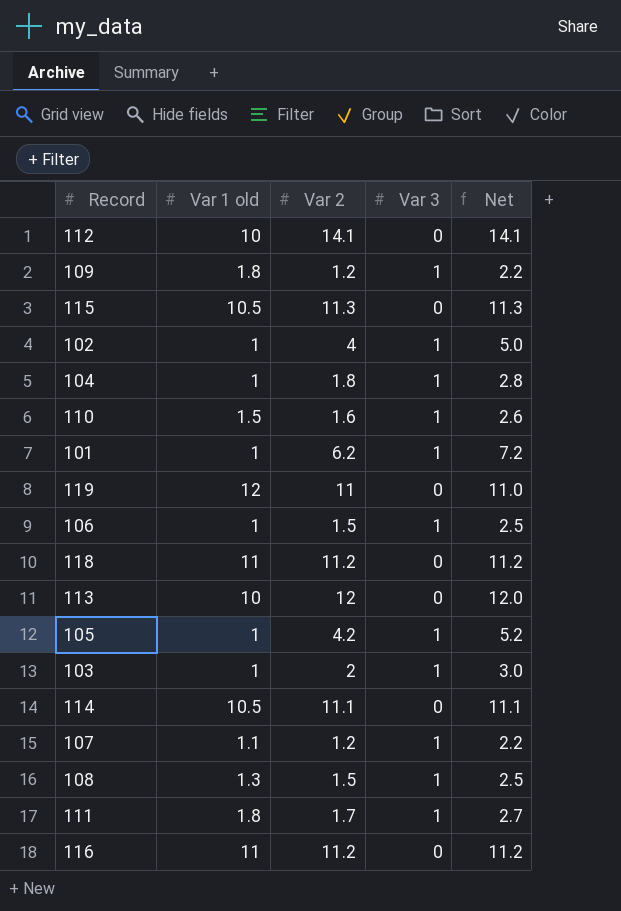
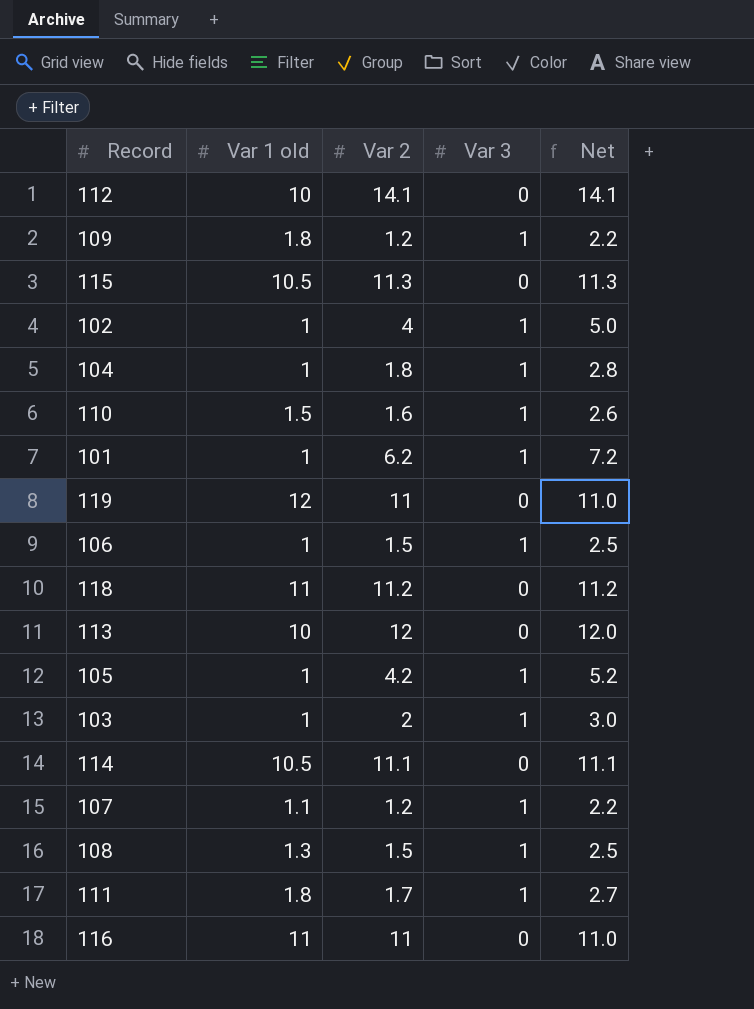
116 | Var 2: 11.2 -> 11
116 | Net: 11.2 -> 11.0

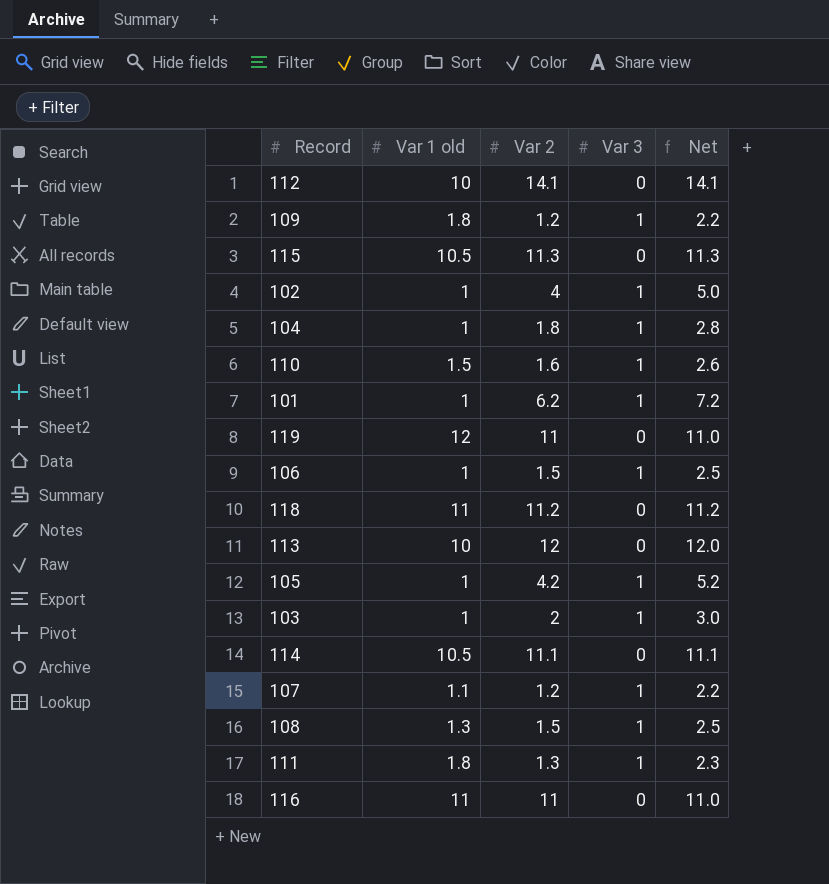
111 | Var 2: 1.7 -> 1.3
111 | Net: 2.7 -> 2.3

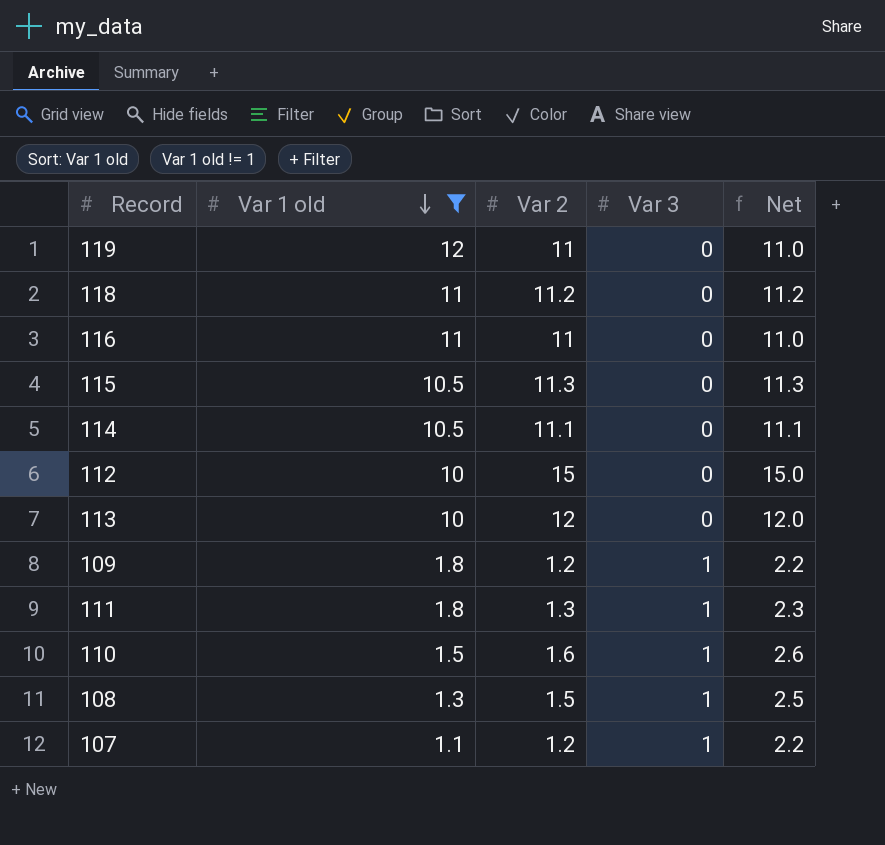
filter: none -> Var 1 old != 1
row order: none -> Var 1 old descending
112 | Var 2: 14.1 -> 15
112 | Net: 14.1 -> 15.0

